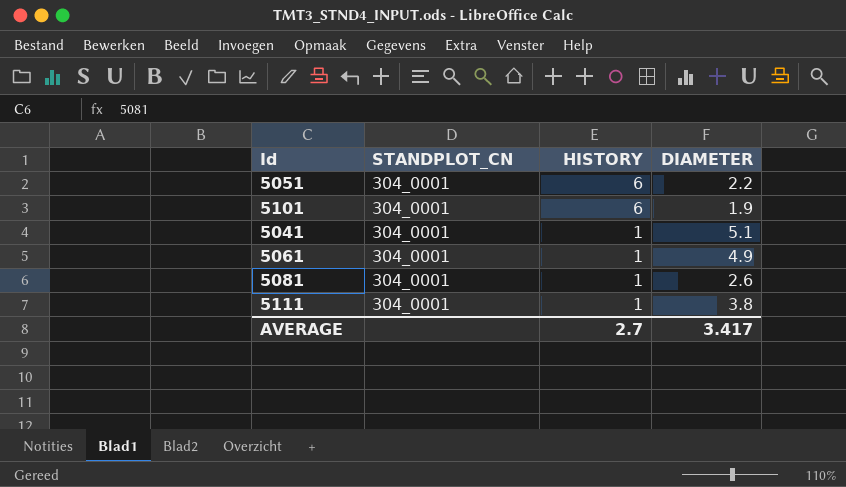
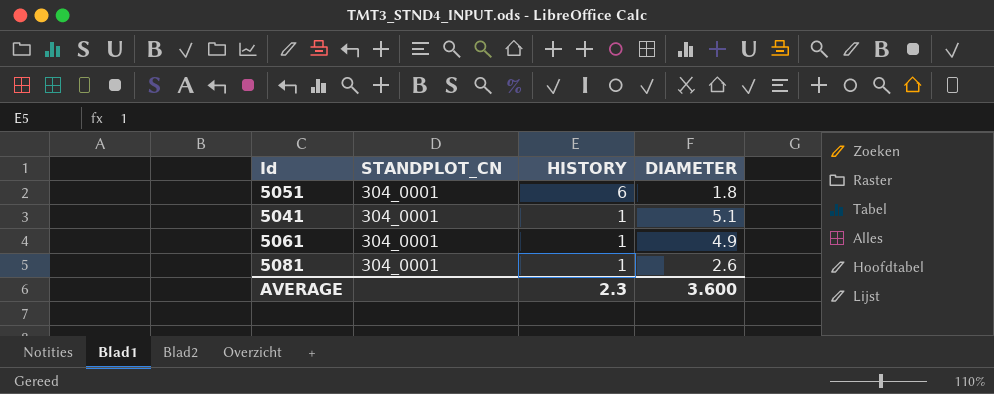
row 5101: 304_0001 | 6 | 1.9 -> none
row 5111: 304_0001 | 1 | 3.8 -> none
5051 | DIAMETER: 2.2 -> 1.8
AVERAGE | HISTORY: 2.7 -> 2.3
AVERAGE | DIAMETER: 3.417 -> 3.600

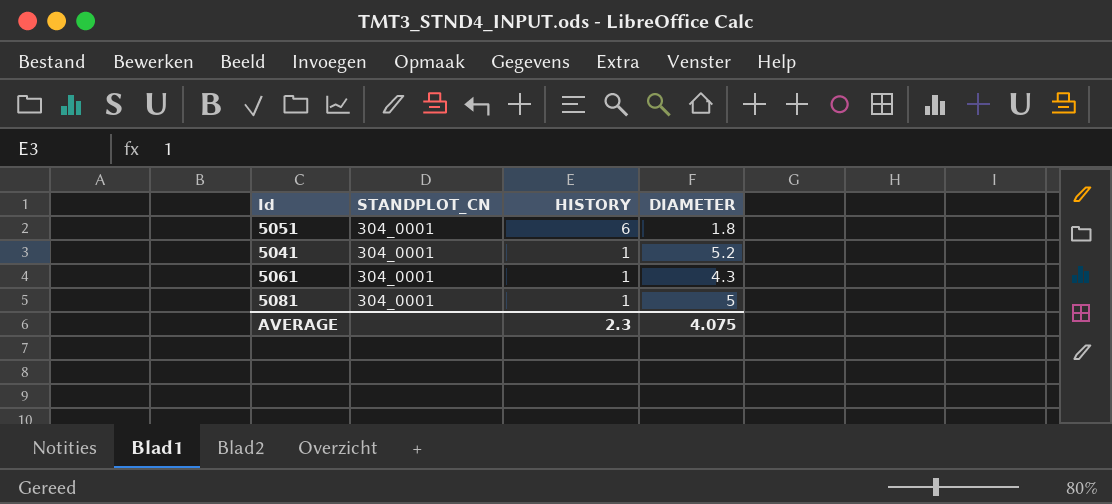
5041 | DIAMETER: 5.1 -> 5.2
5061 | DIAMETER: 4.9 -> 4.3
5081 | DIAMETER: 2.6 -> 5
AVERAGE | DIAMETER: 3.600 -> 4.075

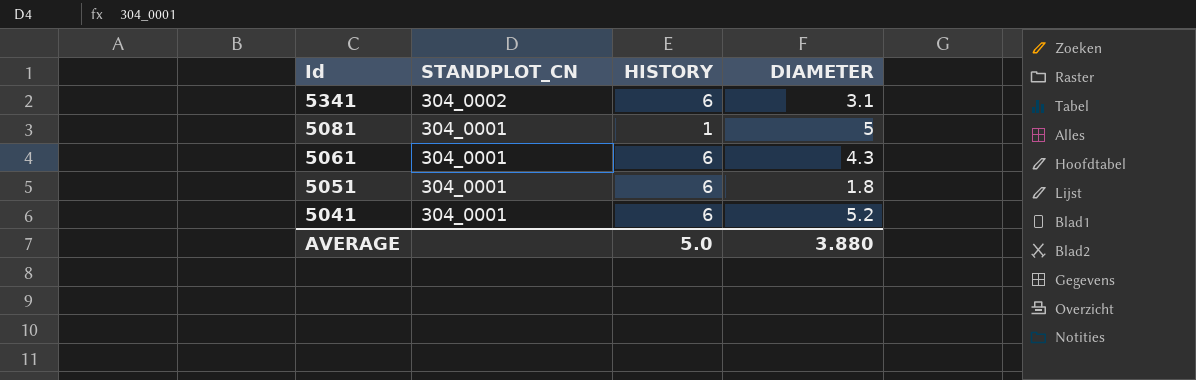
row order: HISTORY descending -> Id descending
row 5341: none -> 304_0002 | 6 | 3.1
5061 | HISTORY: 1 -> 6
5041 | HISTORY: 1 -> 6
AVERAGE | HISTORY: 2.3 -> 5.0
AVERAGE | DIAMETER: 4.075 -> 3.880

